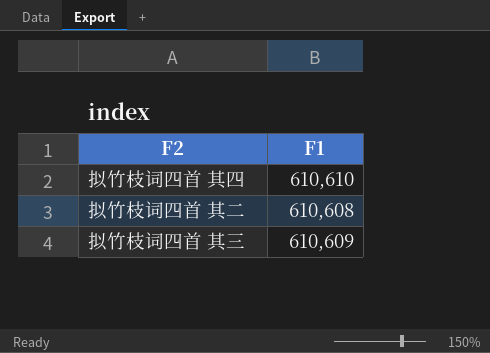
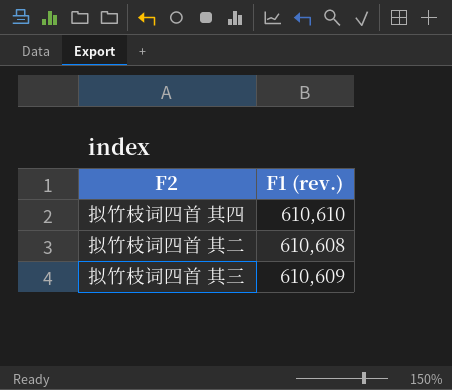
column name: F1 -> F1 (rev.)

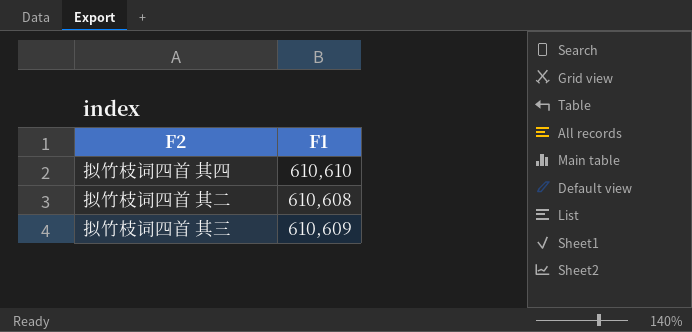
column name: F1 (rev.) -> F1

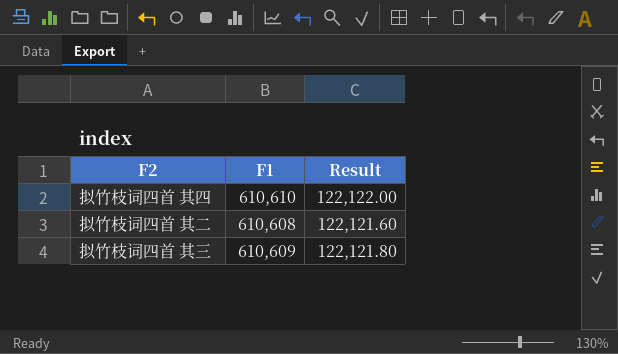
column Result | formula: none -> [F1] * 0.2

